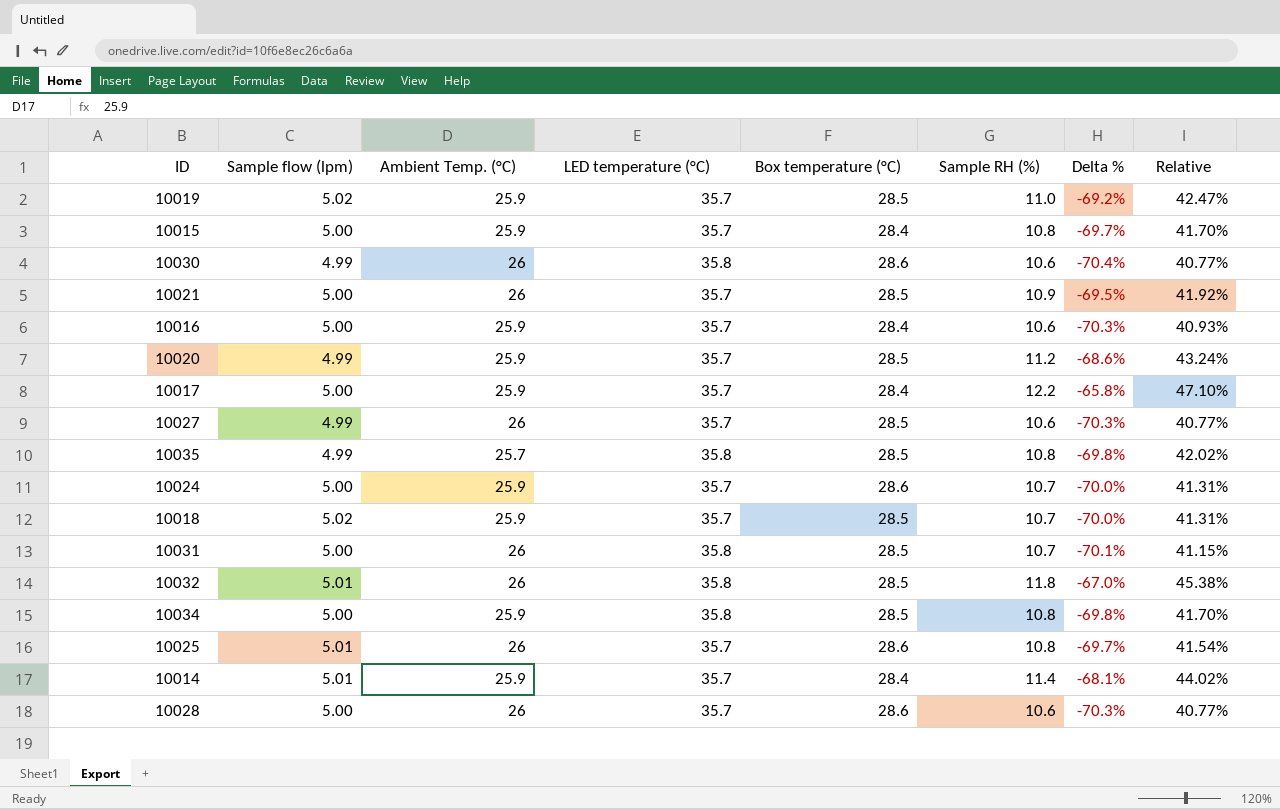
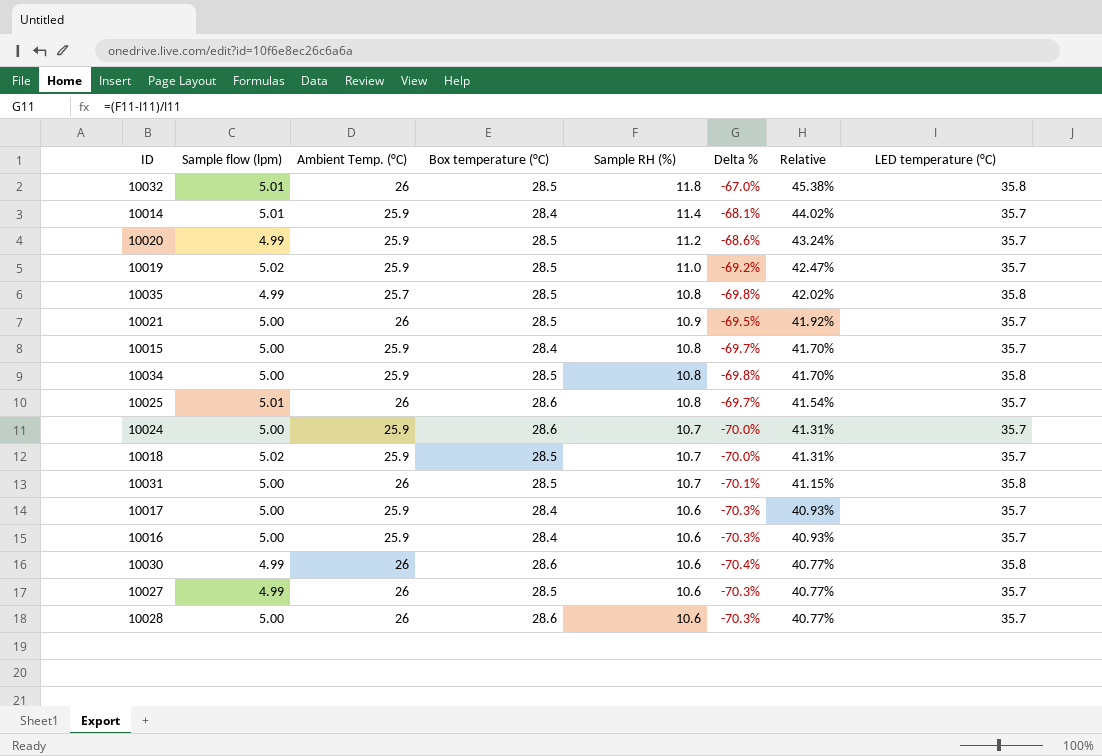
row order: none -> Relative descending
column LED temperature (°C) | position: 4 -> 8
10017 | Sample RH (%): 12.2 -> 10.6
10017 | Delta %: -65.8% -> -70.3%
10017 | Relative: 47.10% -> 40.93%

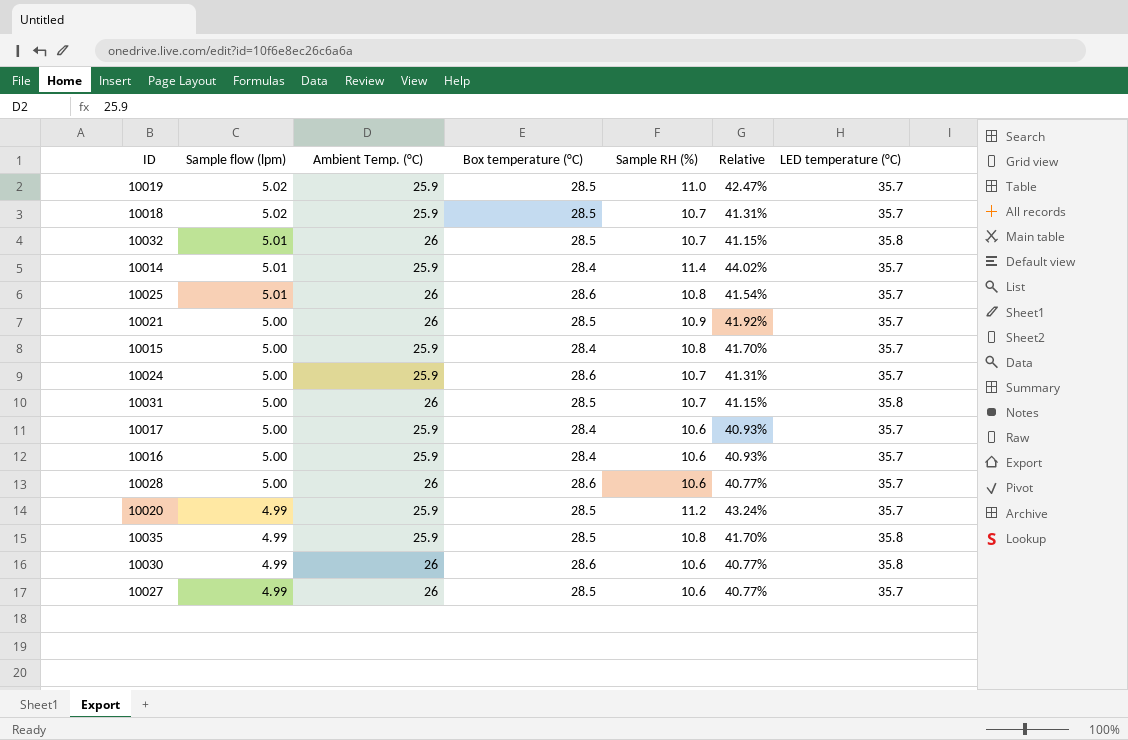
row order: Relative descending -> Sample flow (lpm) descending
column Delta % | formula: ([Sample RH (%)] - [LED temperature (°C)]) / [LED temperature (°C)] -> none
row 10034: 5.00 | 25.9 | 28.5 | 10.8 | -69.8% | 41.70% | 35.8 -> none
10032 | Sample RH (%): 11.8 -> 10.7
10032 | Relative: 45.38% -> 41.15%
10035 | Ambient Temp. (°C): 25.7 -> 25.9
10035 | Relative: 42.02% -> 41.70%

